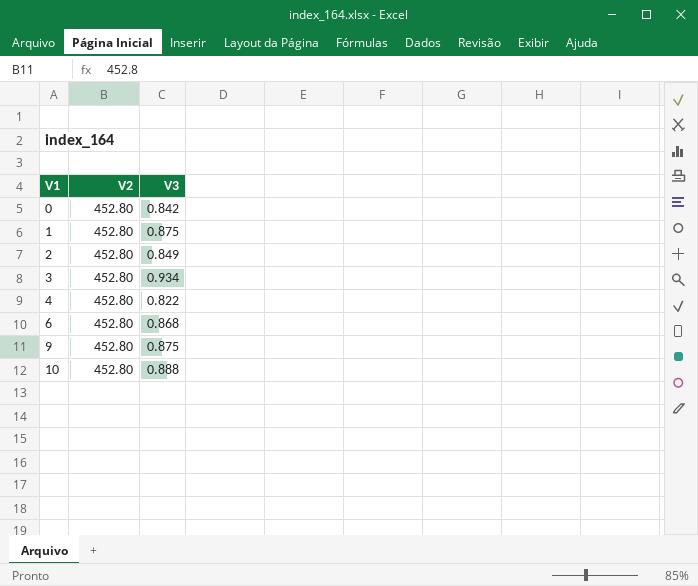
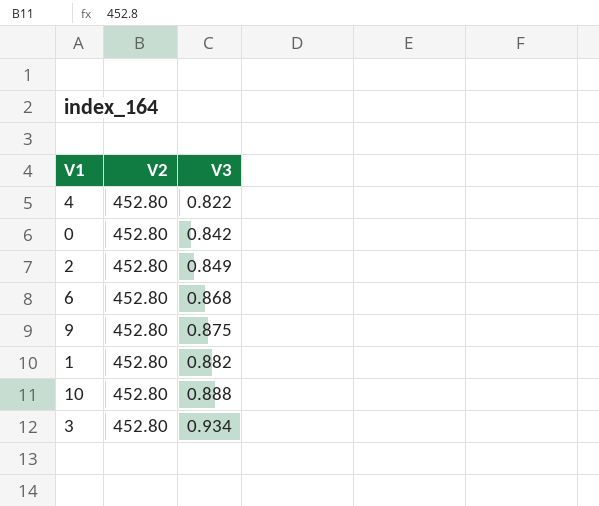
row order: V1 ascending -> V3 ascending
1 | V3: 0.875 -> 0.882

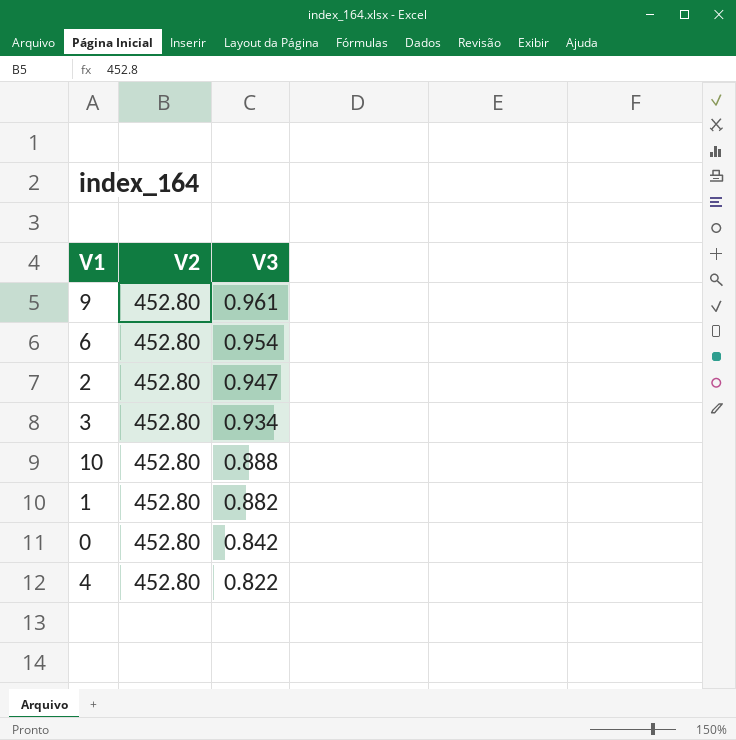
row order: V3 ascending -> V3 descending
9 | V3: 0.875 -> 0.961
6 | V3: 0.868 -> 0.954
2 | V3: 0.849 -> 0.947

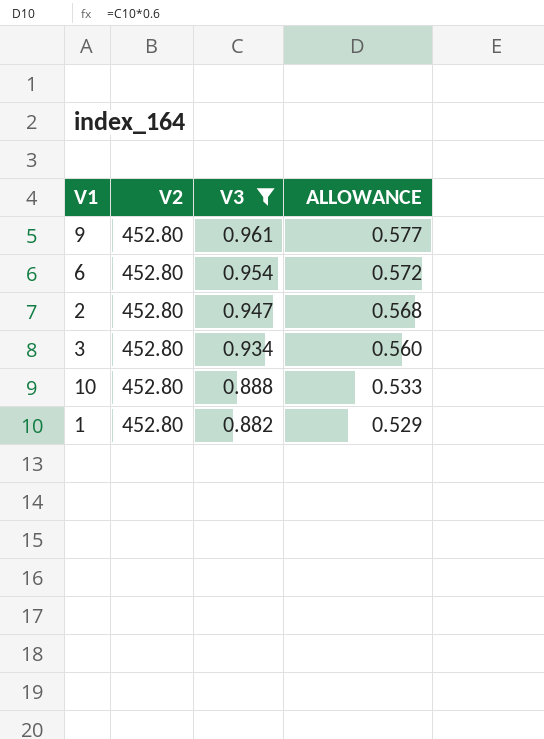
filter: none -> V3 >= 0.882
column ALLOWANCE | formula: none -> [V3] * 0.6

